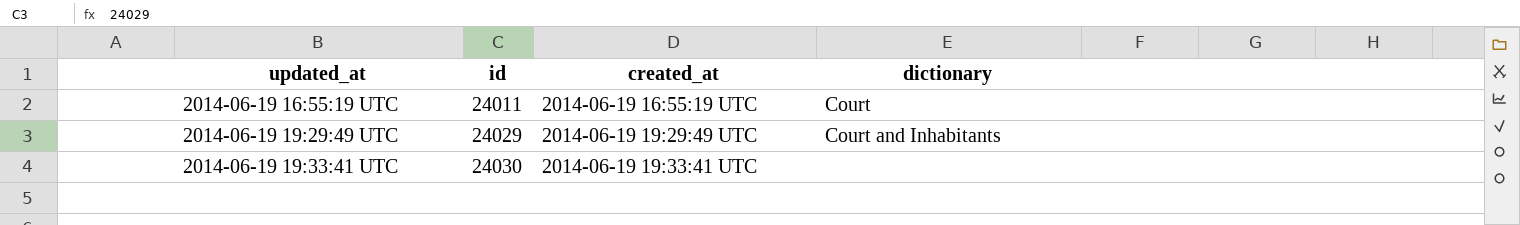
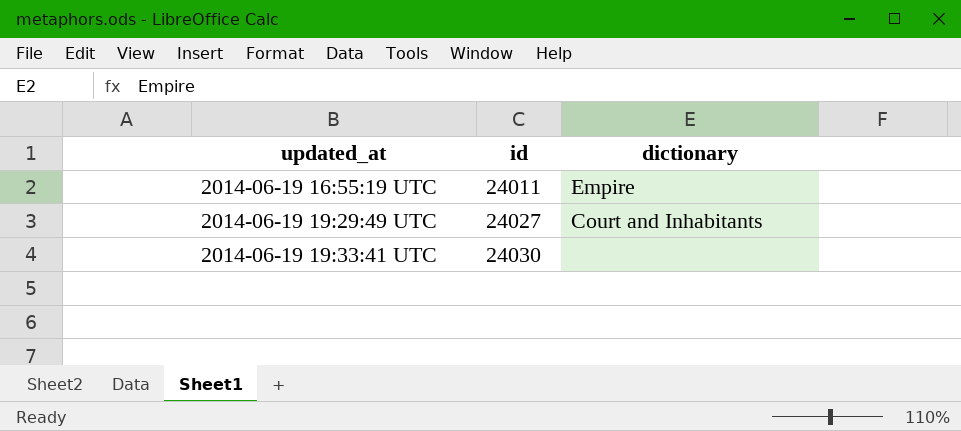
column created_at | position: 3 -> none
2014-06-19 16:55:19 UTC | dictionary: Court -> Empire
2014-06-19 19:29:49 UTC | id: 24029 -> 24027

